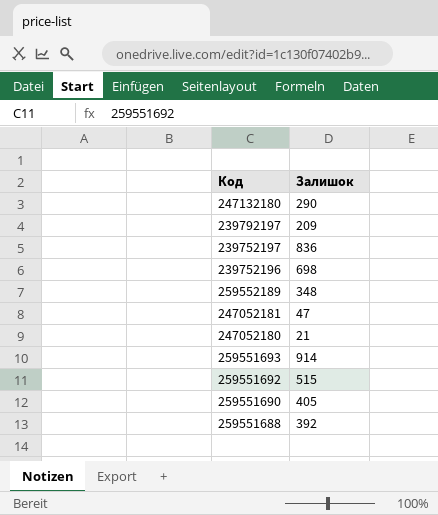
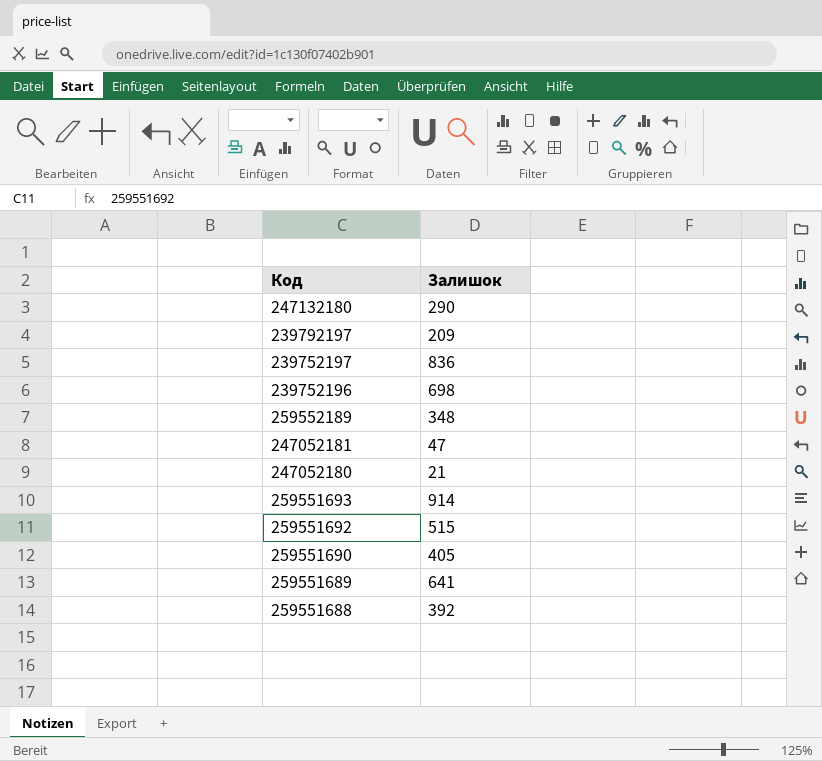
row 259551689: none -> 641

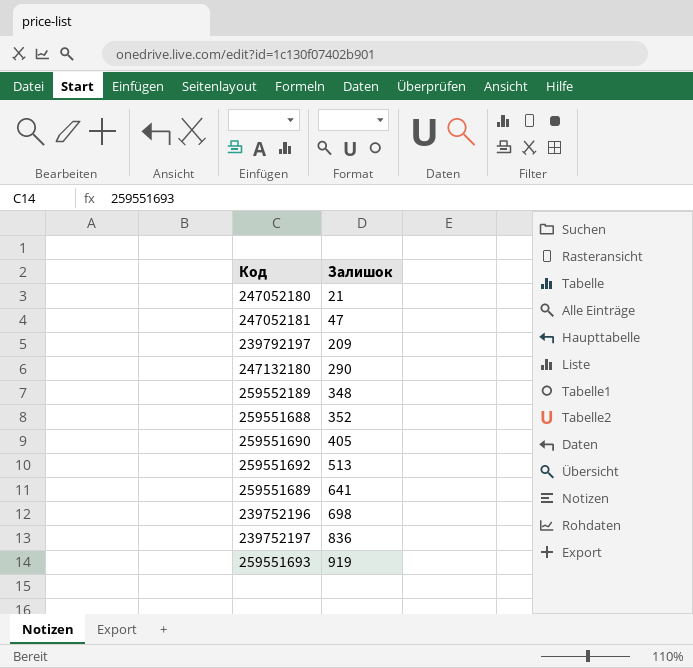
row order: none -> Залишок ascending
259551688 | Залишок: 392 -> 352
259551692 | Залишок: 515 -> 513
259551693 | Залишок: 914 -> 919

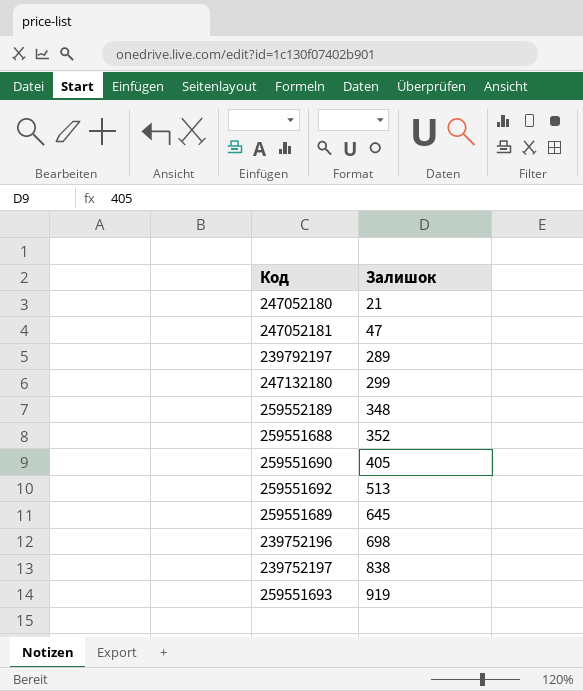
239792197 | Залишок: 209 -> 289
247132180 | Залишок: 290 -> 299
259551689 | Залишок: 641 -> 645
239752197 | Залишок: 836 -> 838

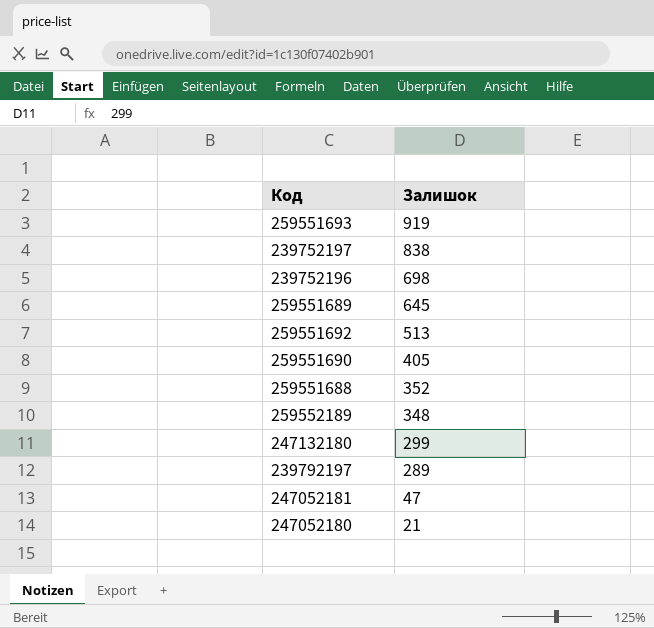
row order: Залишок ascending -> Залишок descending

